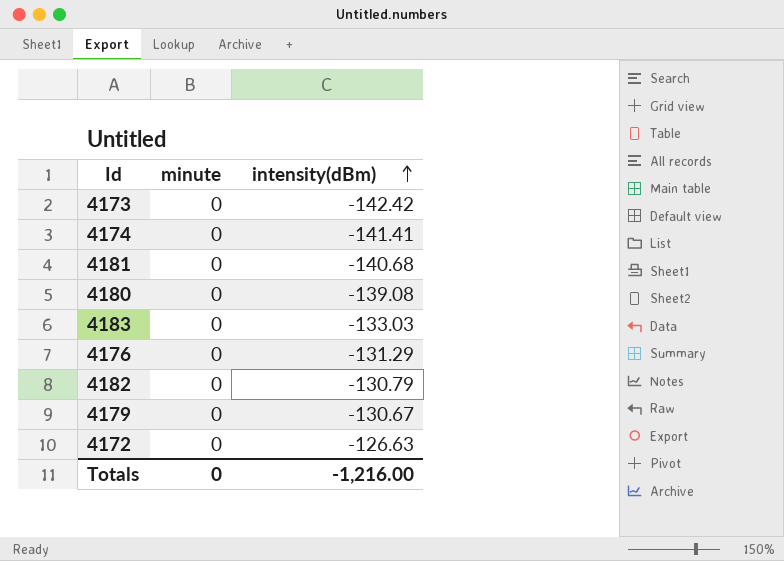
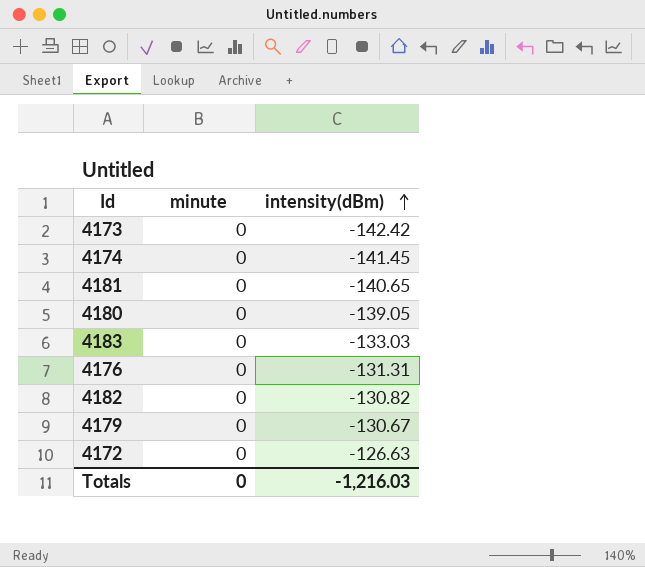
4174 | intensity(dBm): -141.41 -> -141.45
4181 | intensity(dBm): -140.68 -> -140.65
4180 | intensity(dBm): -139.08 -> -139.05
4176 | intensity(dBm): -131.29 -> -131.31
4182 | intensity(dBm): -130.79 -> -130.82
Totals | intensity(dBm): -1,216.00 -> -1,216.03

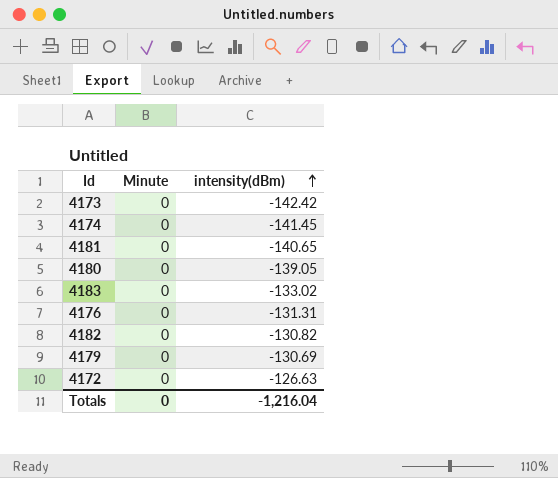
column name: minute -> Minute
4183 | intensity(dBm): -133.03 -> -133.02
4179 | intensity(dBm): -130.67 -> -130.69
Totals | intensity(dBm): -1,216.03 -> -1,216.04

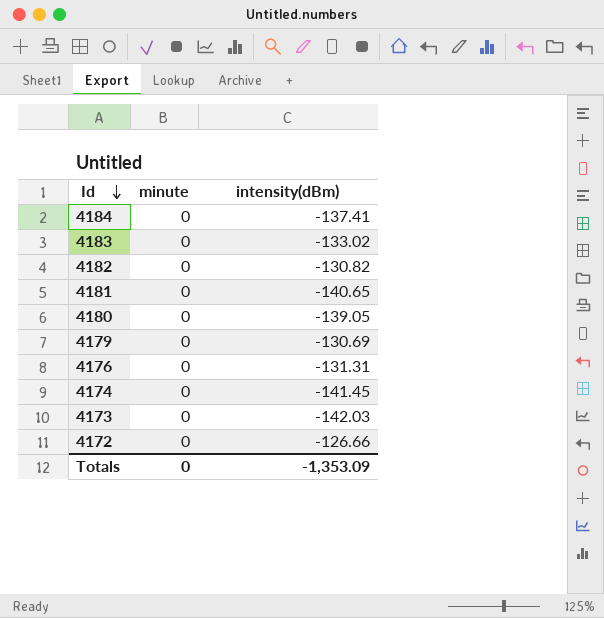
row order: intensity(dBm) ascending -> Id descending
column name: Minute -> minute
row 4184: none -> 0 | -137.41
4173 | intensity(dBm): -142.42 -> -142.03
4172 | intensity(dBm): -126.63 -> -126.66
Totals | intensity(dBm): -1,216.04 -> -1,353.09

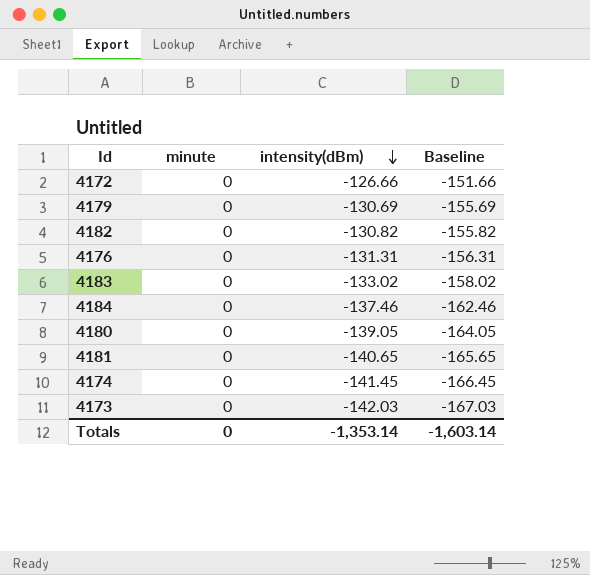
row order: Id descending -> intensity(dBm) descending
column Baseline | formula: none -> [intensity(dBm)] - 25
4184 | intensity(dBm): -137.41 -> -137.46
Totals | intensity(dBm): -1,353.09 -> -1,353.14

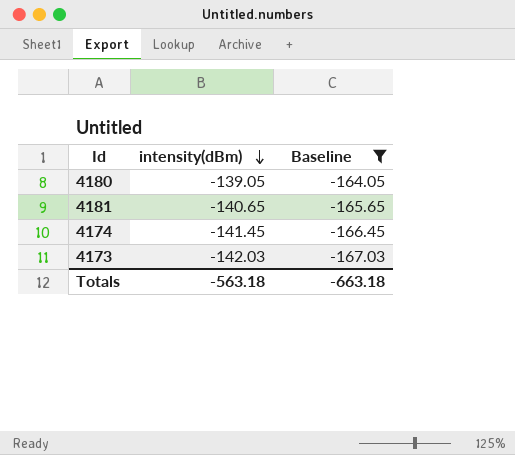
filter: none -> Baseline <= -164.05
column minute | position: 2 -> none
Totals | intensity(dBm): -1,353.14 -> -563.18
Totals | Baseline: -1,603.14 -> -663.18

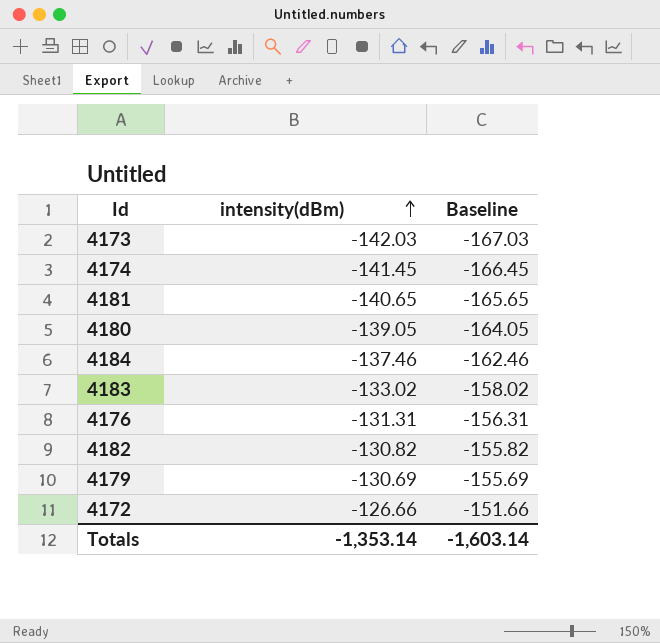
filter: Baseline <= -164.05 -> none
row order: intensity(dBm) descending -> intensity(dBm) ascending
Totals | intensity(dBm): -563.18 -> -1,353.14
Totals | Baseline: -663.18 -> -1,603.14

